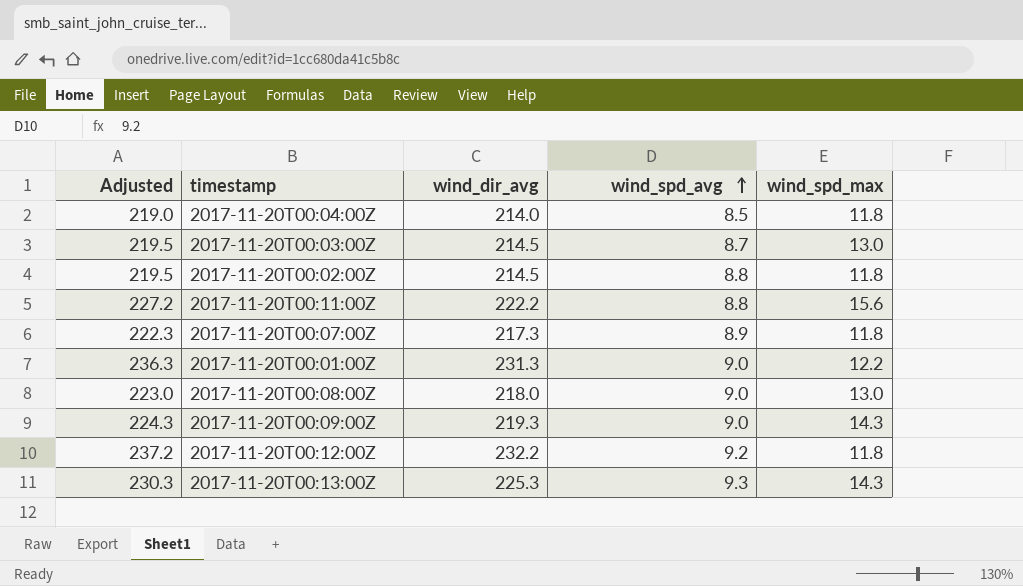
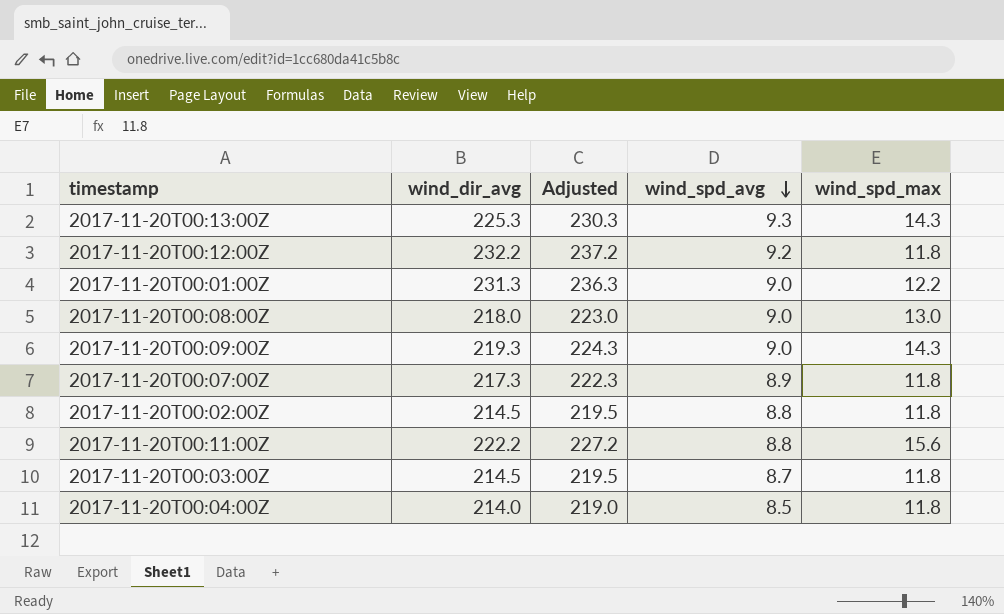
row order: wind_spd_avg ascending -> wind_spd_avg descending
column Adjusted | position: 1 -> 3
2017-11-20T00:03:00Z | wind_spd_max: 13.0 -> 11.8

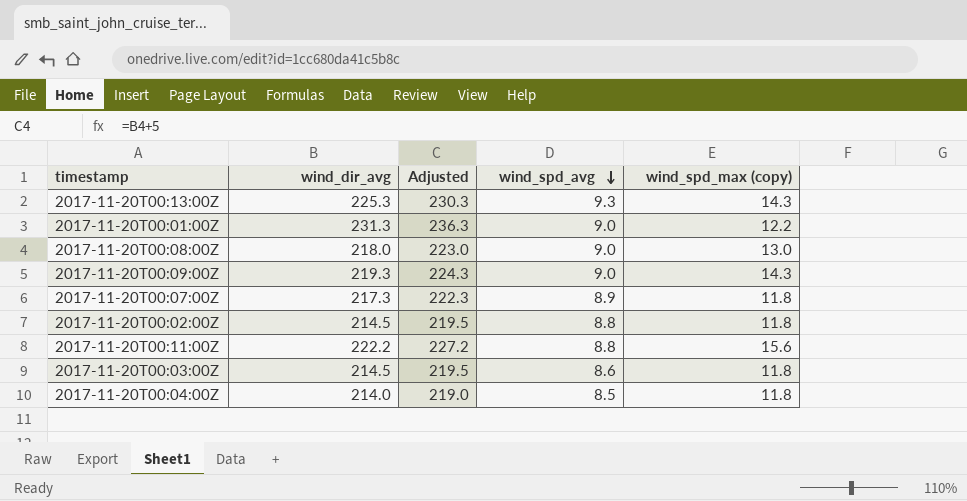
column name: wind_spd_max -> wind_spd_max (copy)
row 2017-11-20T00:12:00Z: 232.2 | 237.2 | 9.2 | 11.8 -> none
2017-11-20T00:03:00Z | wind_spd_avg: 8.7 -> 8.6

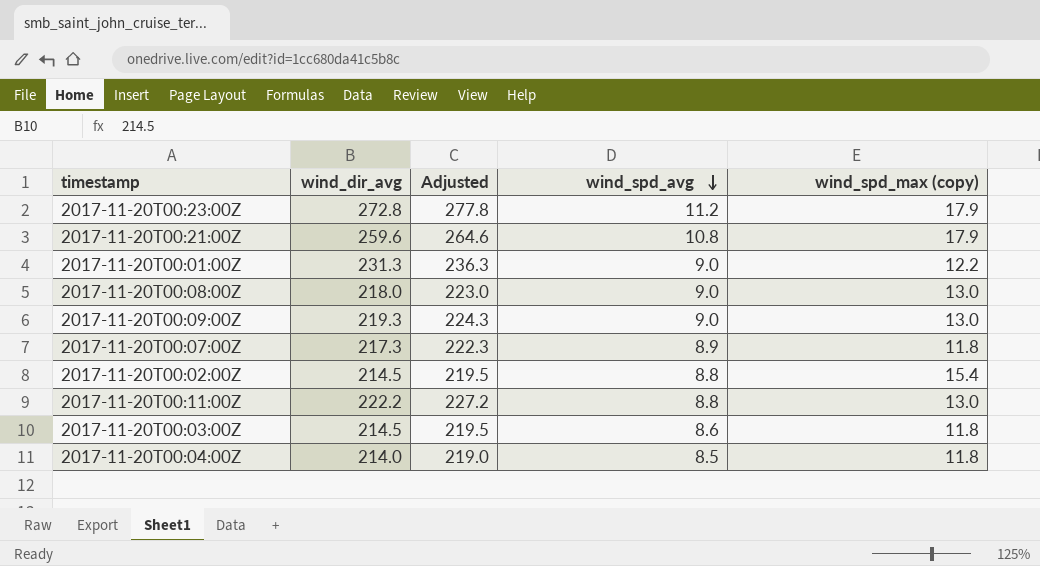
row 2017-11-20T00:13:00Z: 225.3 | 230.3 | 9.3 | 14.3 -> none
row 2017-11-20T00:23:00Z: none -> 272.8 | 277.8 | 11.2 | 17.9
row 2017-11-20T00:21:00Z: none -> 259.6 | 264.6 | 10.8 | 17.9
2017-11-20T00:09:00Z | wind_spd_max (copy): 14.3 -> 13.0
2017-11-20T00:02:00Z | wind_spd_max (copy): 11.8 -> 15.4
2017-11-20T00:11:00Z | wind_spd_max (copy): 15.6 -> 13.0

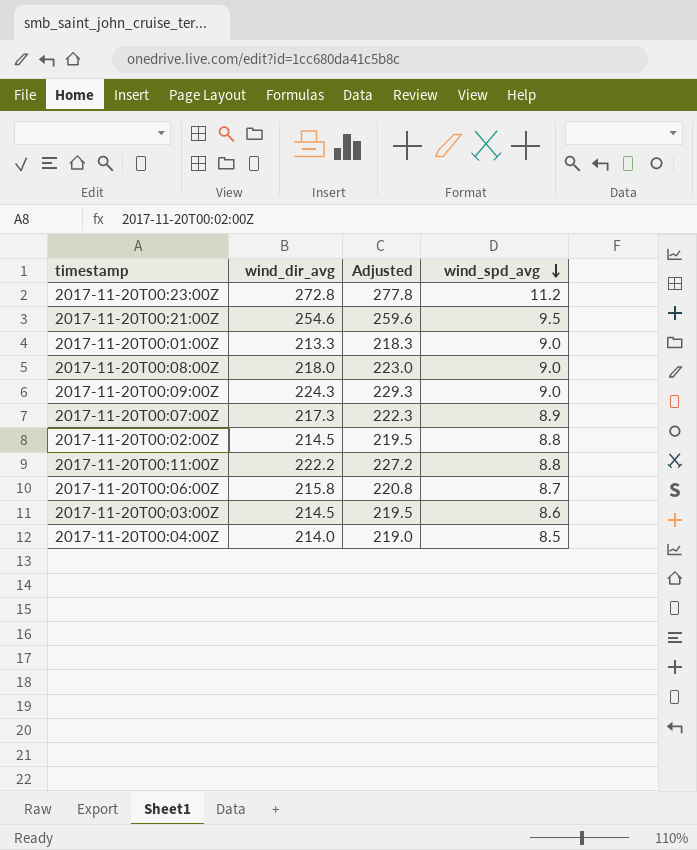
column wind_spd_max (copy) | position: 5 -> none
2017-11-20T00:21:00Z | wind_dir_avg: 259.6 -> 254.6
2017-11-20T00:21:00Z | Adjusted: 264.6 -> 259.6
2017-11-20T00:21:00Z | wind_spd_avg: 10.8 -> 9.5
2017-11-20T00:01:00Z | wind_dir_avg: 231.3 -> 213.3
2017-11-20T00:01:00Z | Adjusted: 236.3 -> 218.3
2017-11-20T00:09:00Z | wind_dir_avg: 219.3 -> 224.3
2017-11-20T00:09:00Z | Adjusted: 224.3 -> 229.3
row 2017-11-20T00:06:00Z: none -> 215.8 | 220.8 | 8.7

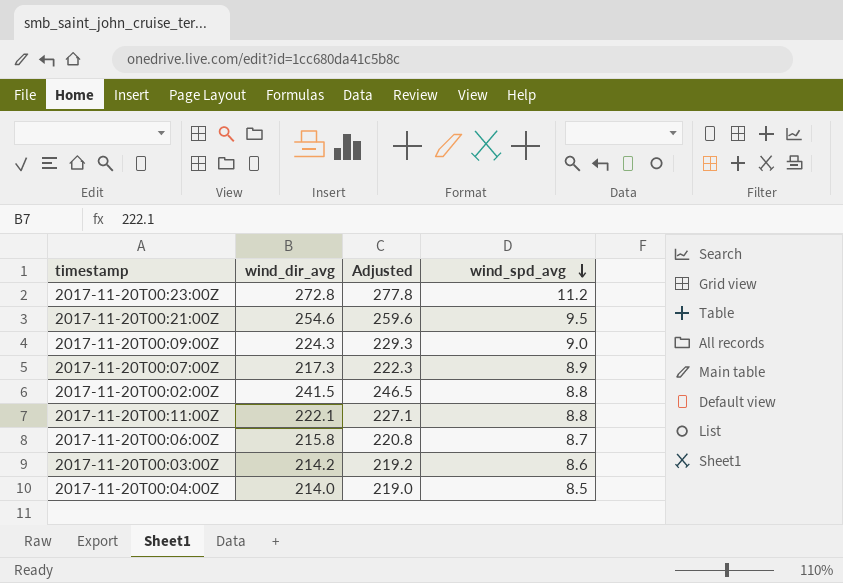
row 2017-11-20T00:01:00Z: 213.3 | 218.3 | 9.0 -> none
row 2017-11-20T00:08:00Z: 218.0 | 223.0 | 9.0 -> none
2017-11-20T00:02:00Z | wind_dir_avg: 214.5 -> 241.5
2017-11-20T00:02:00Z | Adjusted: 219.5 -> 246.5
2017-11-20T00:11:00Z | wind_dir_avg: 222.2 -> 222.1
2017-11-20T00:11:00Z | Adjusted: 227.2 -> 227.1
2017-11-20T00:03:00Z | wind_dir_avg: 214.5 -> 214.2
2017-11-20T00:03:00Z | Adjusted: 219.5 -> 219.2

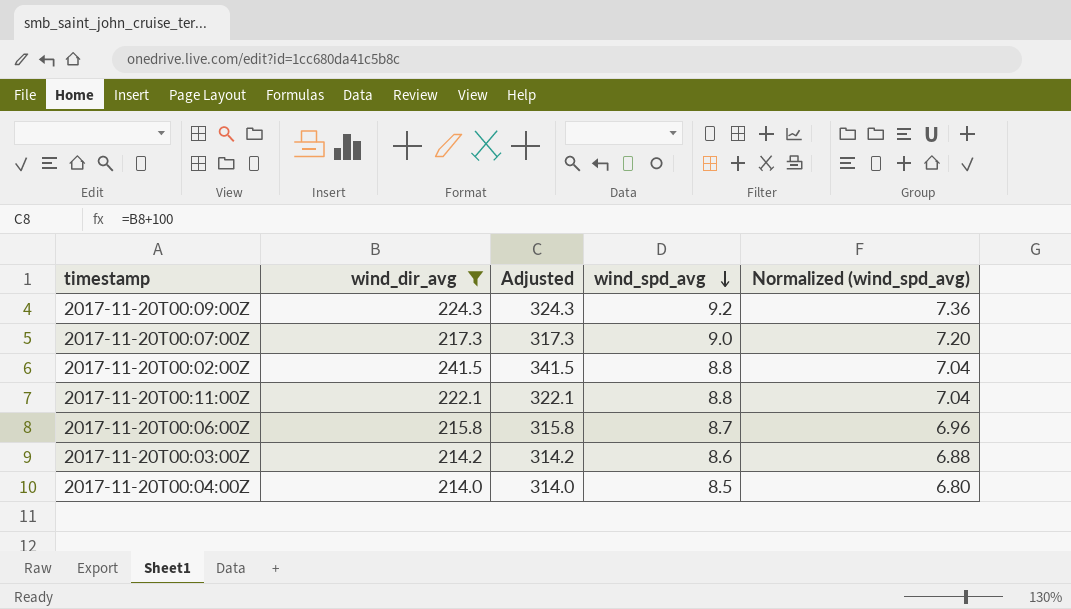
filter: none -> wind_dir_avg <= 241.5
column Adjusted | formula: [wind_dir_avg] + 5 -> [wind_dir_avg] + 100
column Normalized (wind_spd_avg) | formula: none -> [wind_spd_avg] * 0.8
2017-11-20T00:09:00Z | wind_spd_avg: 9.0 -> 9.2
2017-11-20T00:07:00Z | wind_spd_avg: 8.9 -> 9.0

